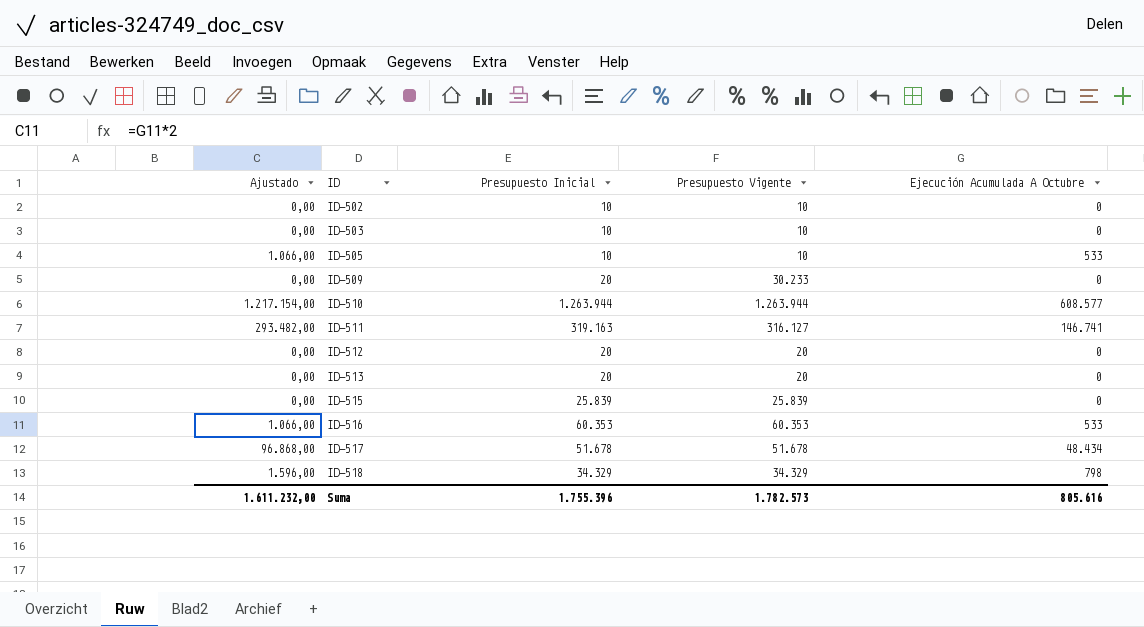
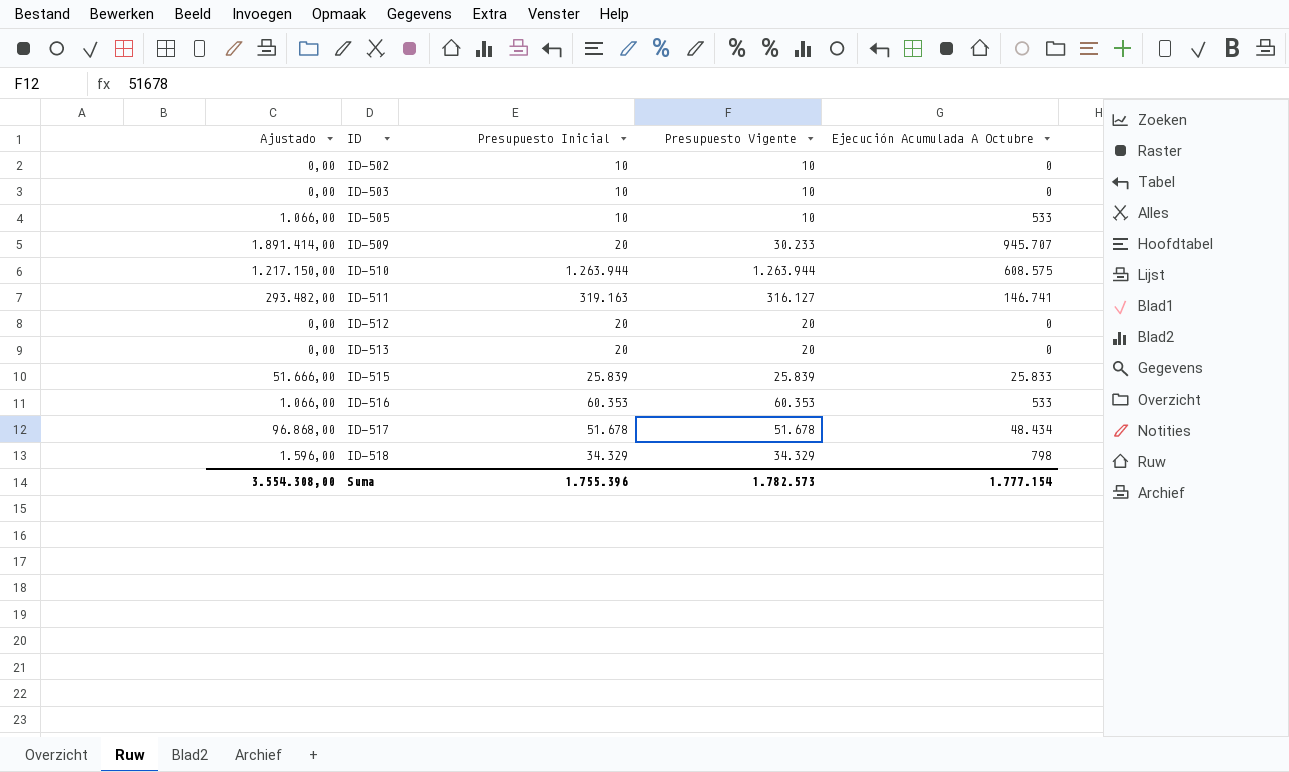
ID-509 | Ajustado: 0,00 -> 1.891.414,00
ID-509 | Ejecución Acumulada A Octubre: 0 -> 945.707
ID-510 | Ajustado: 1.217.154,00 -> 1.217.150,00
ID-510 | Ejecución Acumulada A Octubre: 608.577 -> 608.575
ID-515 | Ajustado: 0,00 -> 51.666,00
ID-515 | Ejecución Acumulada A Octubre: 0 -> 25.833
Suma | Ajustado: 1.611.232,00 -> 3.554.308,00
Suma | Ejecución Acumulada A Octubre: 805.616 -> 1.777.154

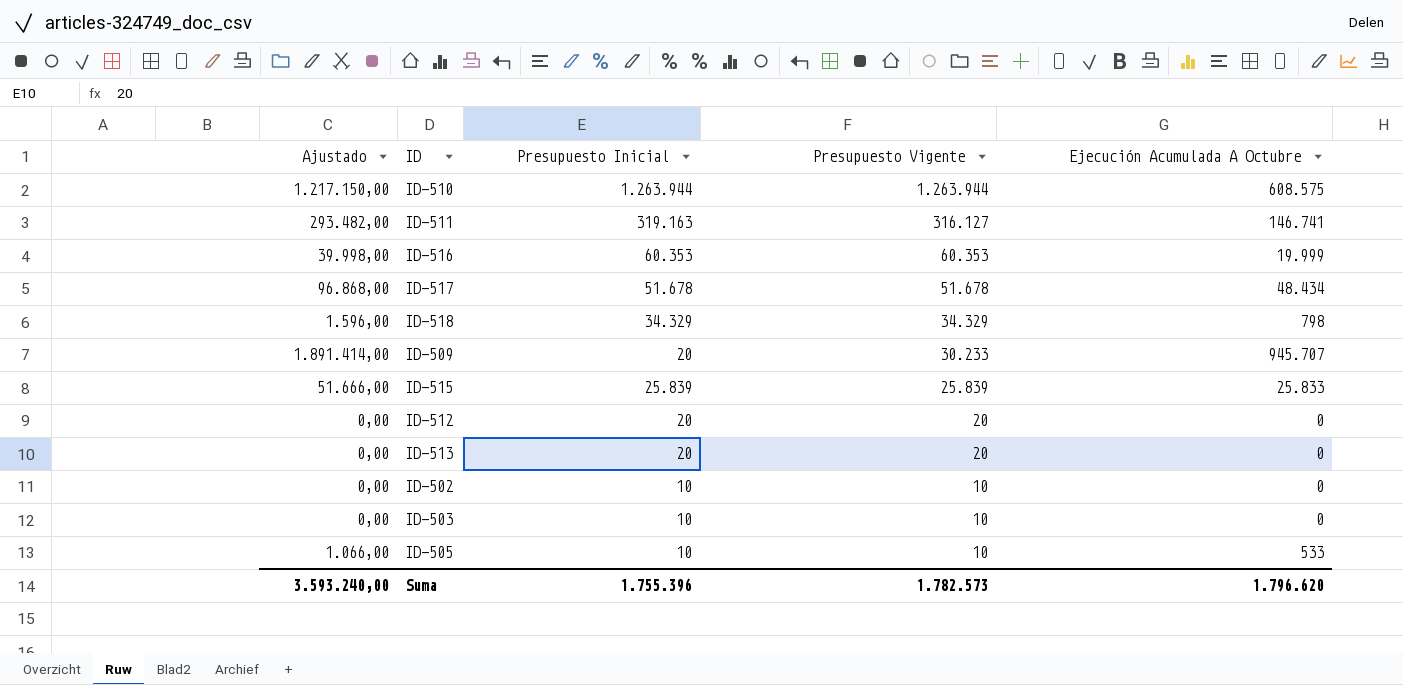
row order: ID ascending -> Presupuesto Vigente descending
ID-516 | Ajustado: 1.066,00 -> 39.998,00
ID-516 | Ejecución Acumulada A Octubre: 533 -> 19.999
Suma | Ajustado: 3.554.308,00 -> 3.593.240,00
Suma | Ejecución Acumulada A Octubre: 1.777.154 -> 1.796.620

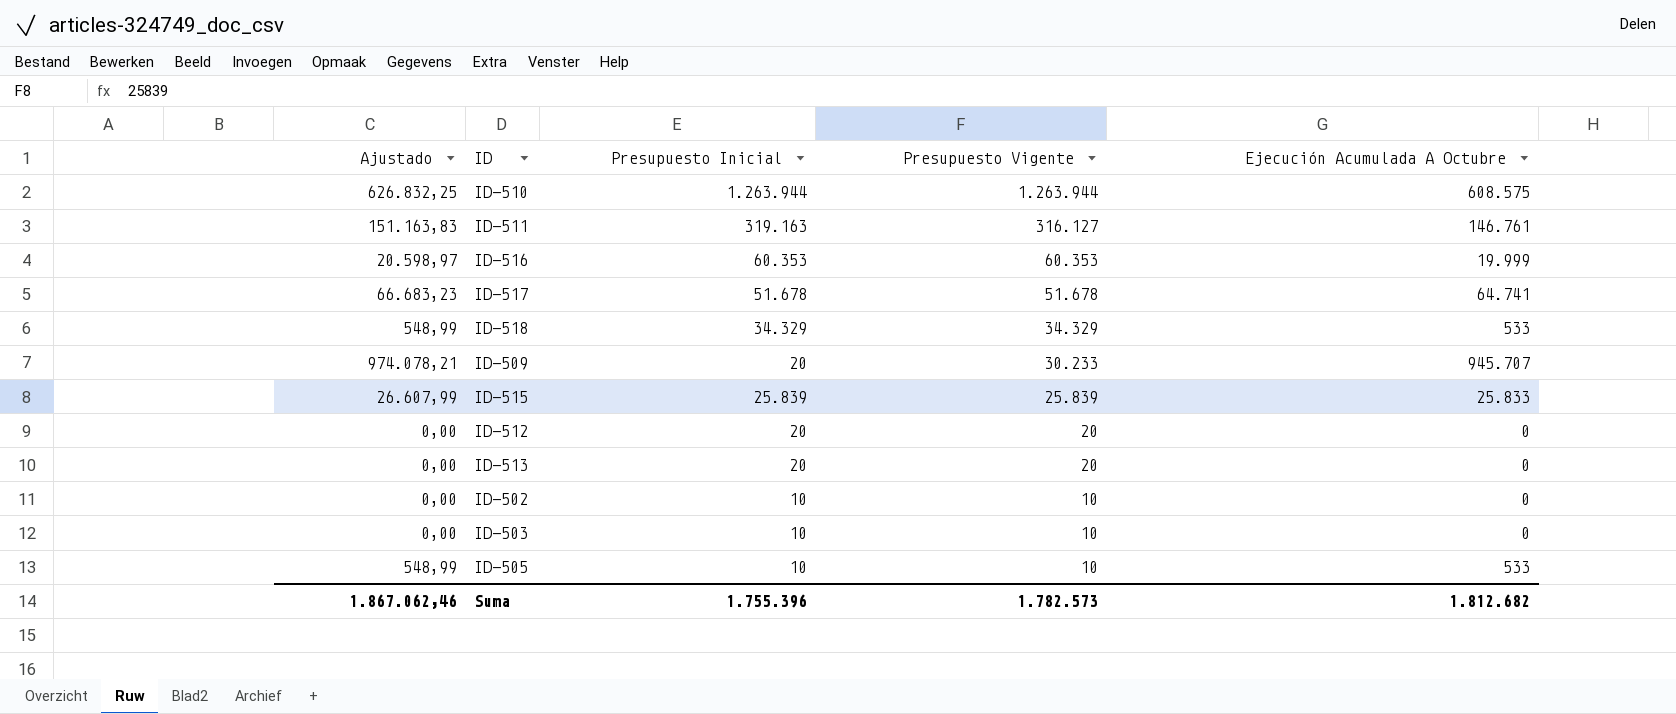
column Ajustado | formula: [Ejecución Acumulada A Octubre] * 2 -> [Ejecución Acumulada A Octubre] * 1,03
ID-511 | Ejecución Acumulada A Octubre: 146.741 -> 146.761
ID-517 | Ejecución Acumulada A Octubre: 48.434 -> 64.741
ID-518 | Ejecución Acumulada A Octubre: 798 -> 533
Suma | Ajustado: 3.593.240,00 -> 1.867.062,46
Suma | Ejecución Acumulada A Octubre: 1.796.620 -> 1.812.682

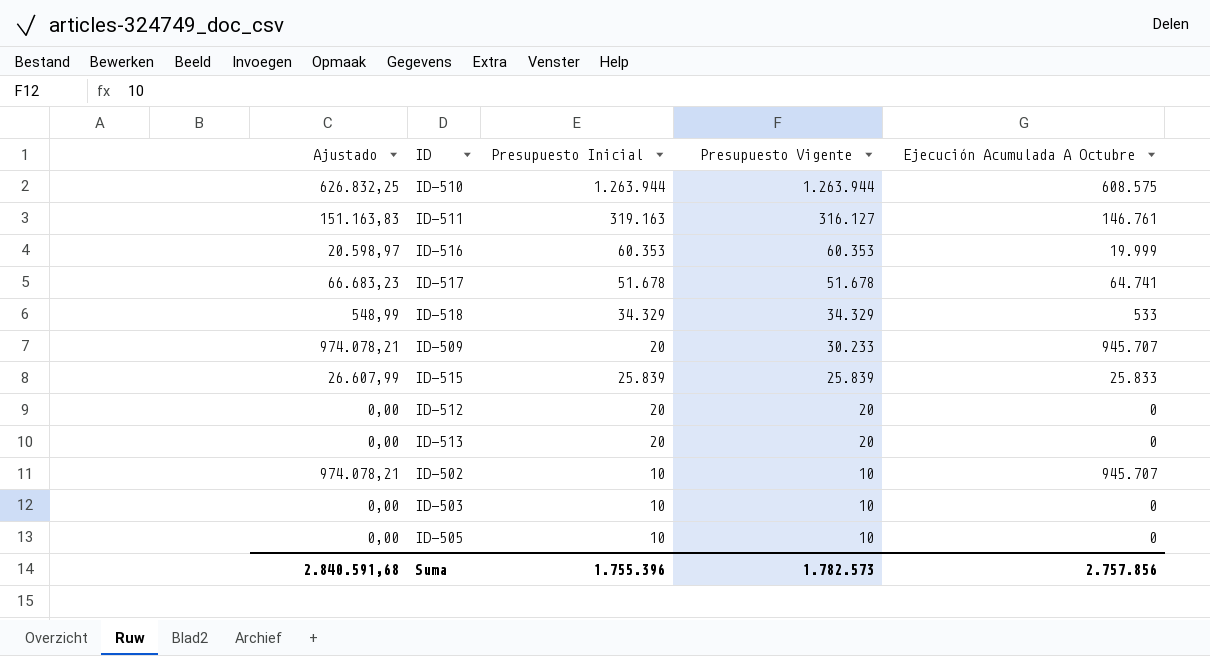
ID-502 | Ajustado: 0,00 -> 974.078,21
ID-502 | Ejecución Acumulada A Octubre: 0 -> 945.707
ID-505 | Ajustado: 548,99 -> 0,00
ID-505 | Ejecución Acumulada A Octubre: 533 -> 0
Suma | Ajustado: 1.867.062,46 -> 2.840.591,68
Suma | Ejecución Acumulada A Octubre: 1.812.682 -> 2.757.856

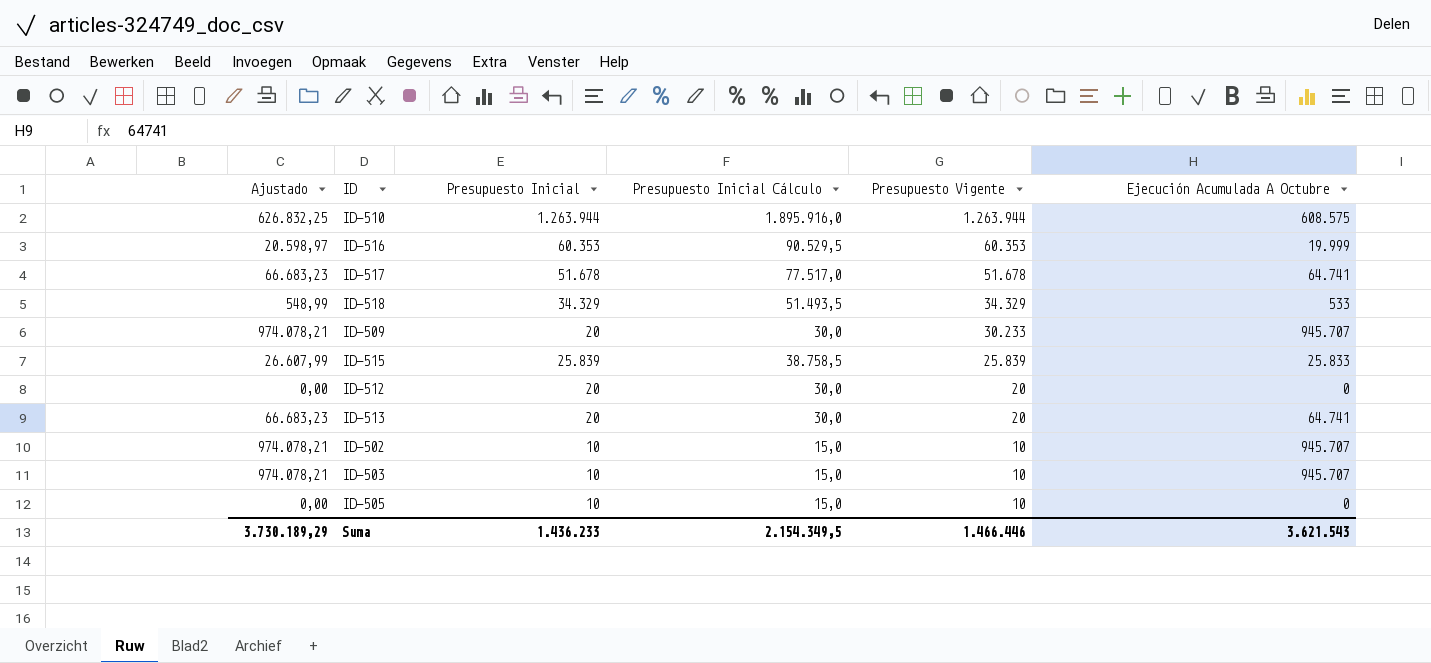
column Presupuesto Inicial Cálculo | formula: none -> [Presupuesto Inicial] * 1,5
row ID-511: 151.163,83 | 319.163 | 316.127 | 146.761 -> none
ID-513 | Ajustado: 0,00 -> 66.683,23
ID-513 | Ejecución Acumulada A Octubre: 0 -> 64.741
ID-503 | Ajustado: 0,00 -> 974.078,21
ID-503 | Ejecución Acumulada A Octubre: 0 -> 945.707
Suma | Ajustado: 2.840.591,68 -> 3.730.189,29
Suma | Presupuesto Inicial: 1.755.396 -> 1.436.233
Suma | Presupuesto Vigente: 1.782.573 -> 1.466.446
Suma | Ejecución Acumulada A Octubre: 2.757.856 -> 3.621.543

